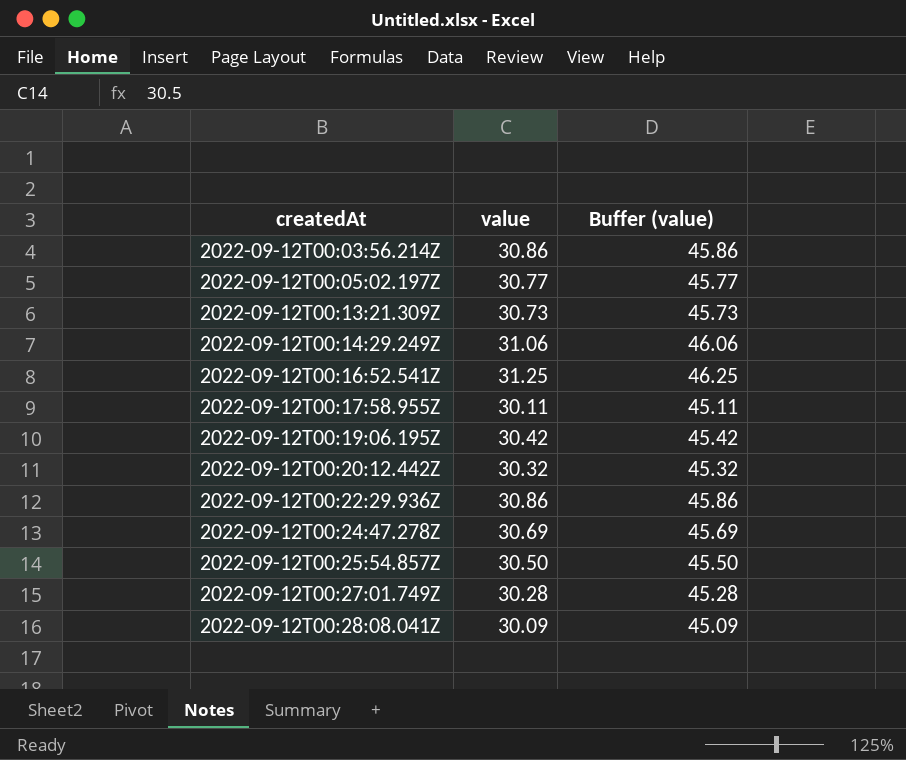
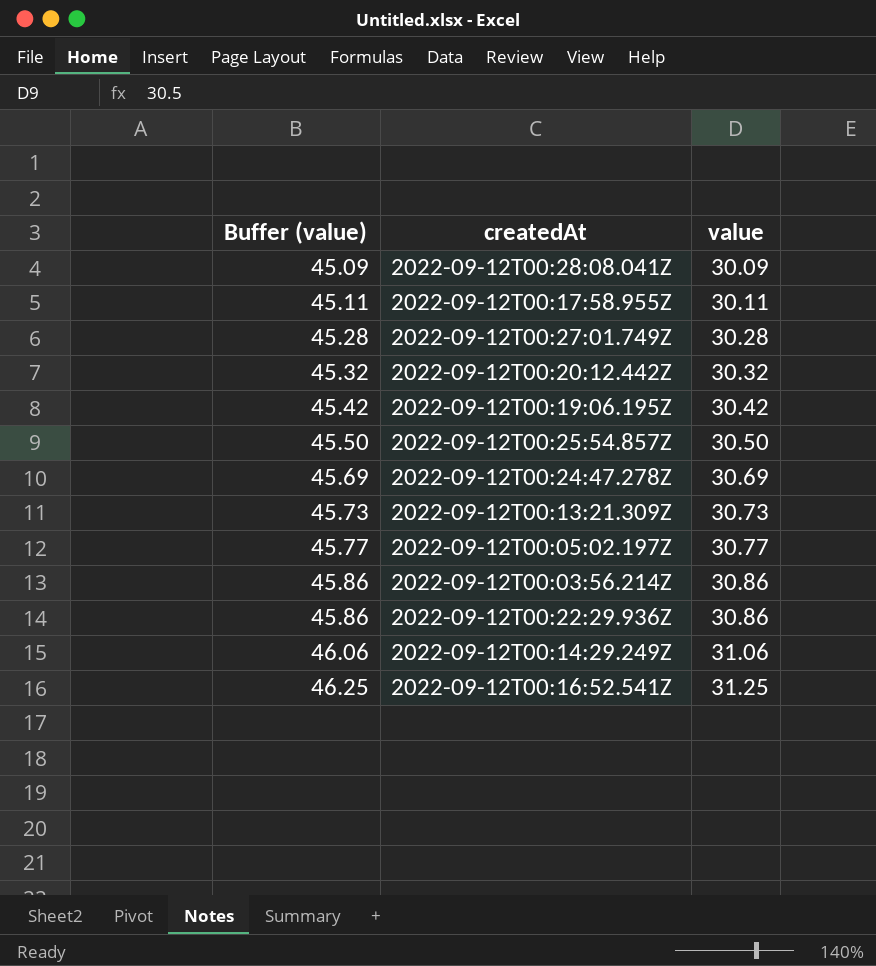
row order: createdAt ascending -> Buffer (value) ascending
column Buffer (value) | position: 3 -> 1

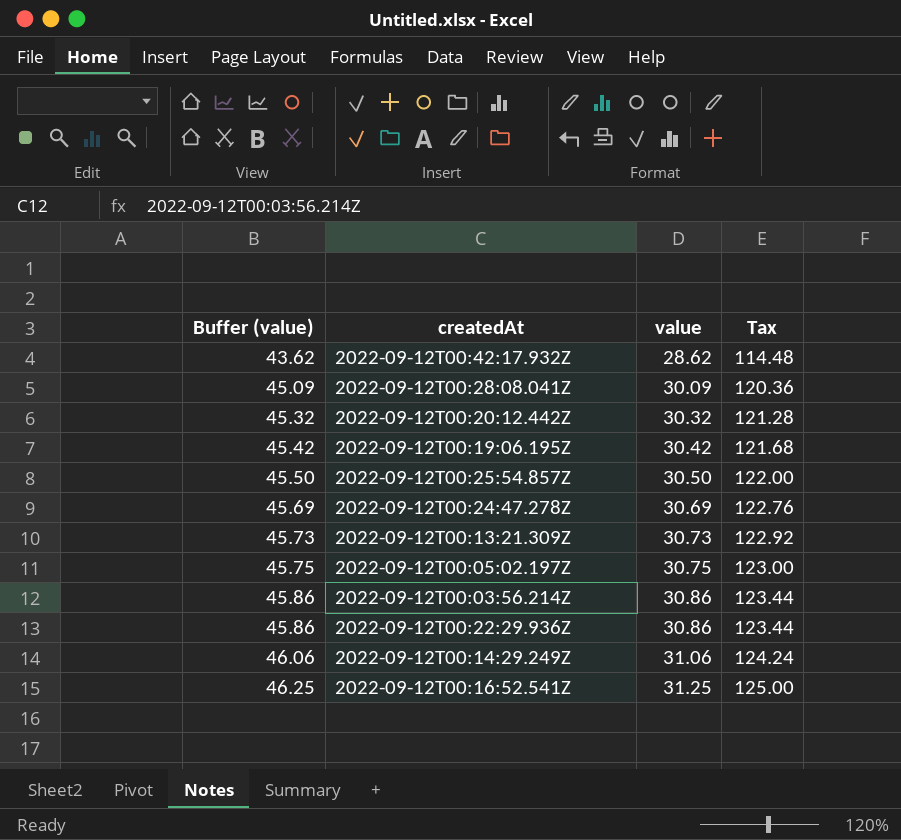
column Tax | formula: none -> [value] * 4
row 2022-09-12T00:17:58.955Z: 45.11 | 30.11 -> none
row 2022-09-12T00:27:01.749Z: 45.28 | 30.28 -> none
row 2022-09-12T00:42:17.932Z: none -> 43.62 | 28.62 | 114.48
2022-09-12T00:05:02.197Z | Buffer (value): 45.77 -> 45.75
2022-09-12T00:05:02.197Z | value: 30.77 -> 30.75

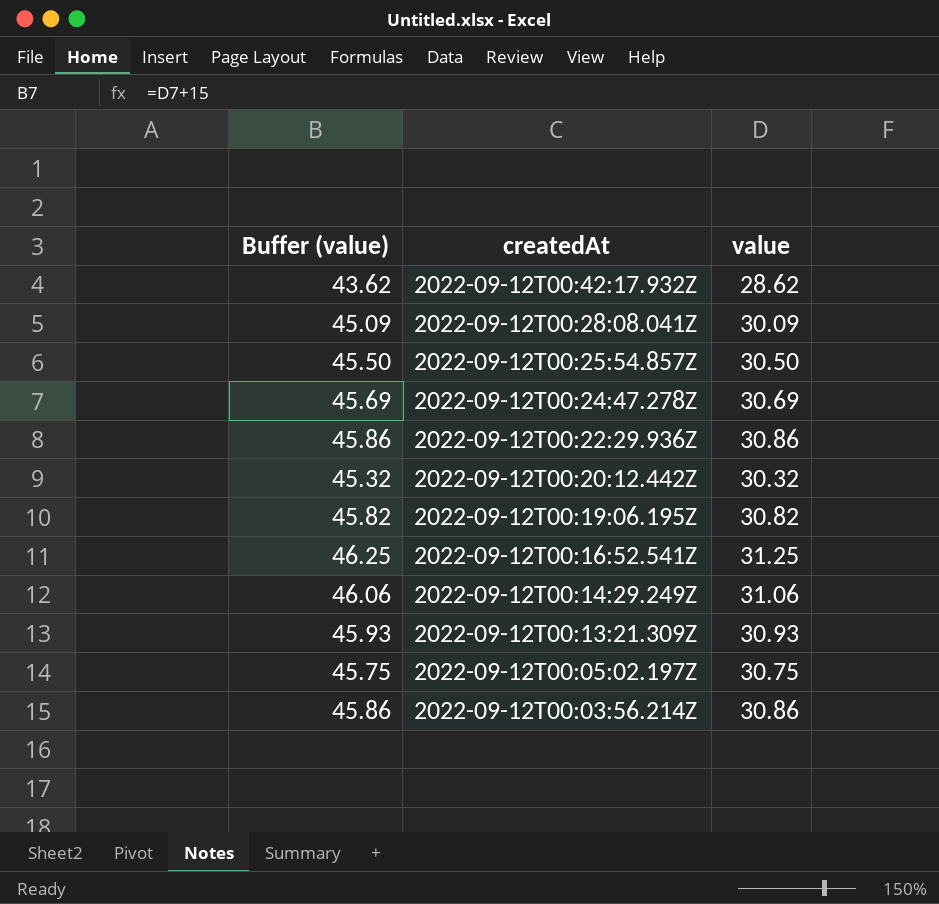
row order: Buffer (value) ascending -> createdAt descending
column Tax | formula: [value] * 4 -> none
2022-09-12T00:19:06.195Z | Buffer (value): 45.42 -> 45.82
2022-09-12T00:19:06.195Z | value: 30.42 -> 30.82
2022-09-12T00:13:21.309Z | Buffer (value): 45.73 -> 45.93
2022-09-12T00:13:21.309Z | value: 30.73 -> 30.93

